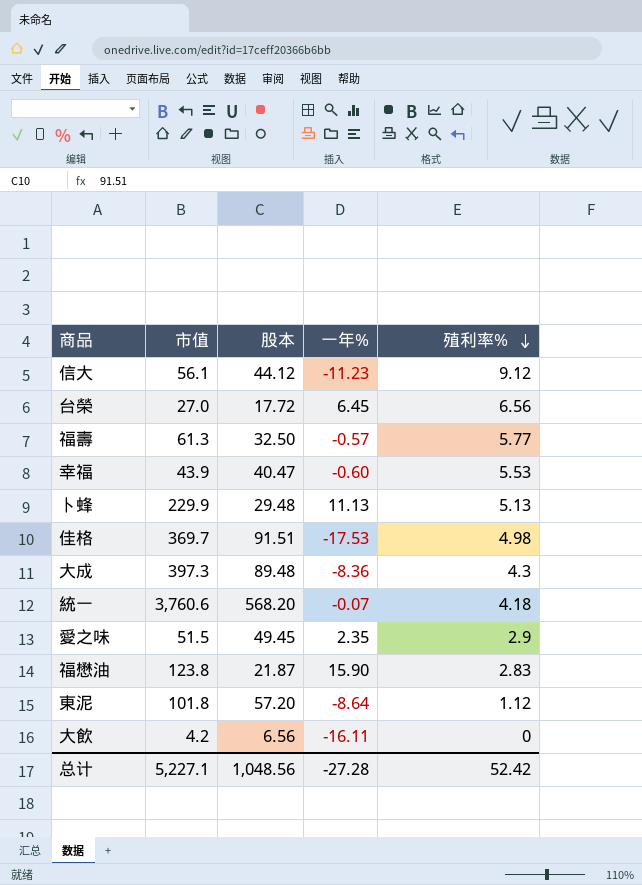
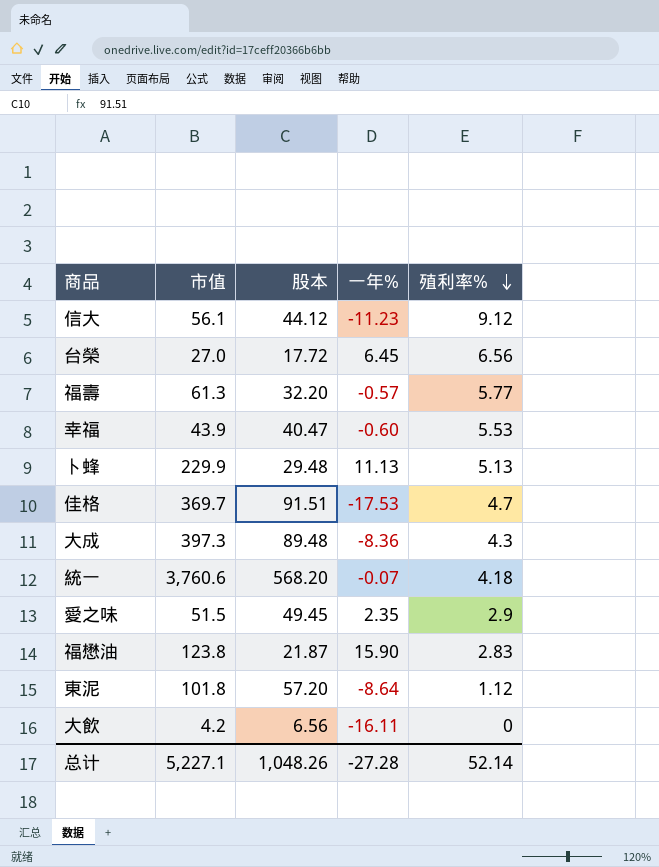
福壽 | 股本: 32.50 -> 32.20
佳格 | 殖利率%: 4.98 -> 4.7
总计 | 股本: 1,048.56 -> 1,048.26
总计 | 殖利率%: 52.42 -> 52.14

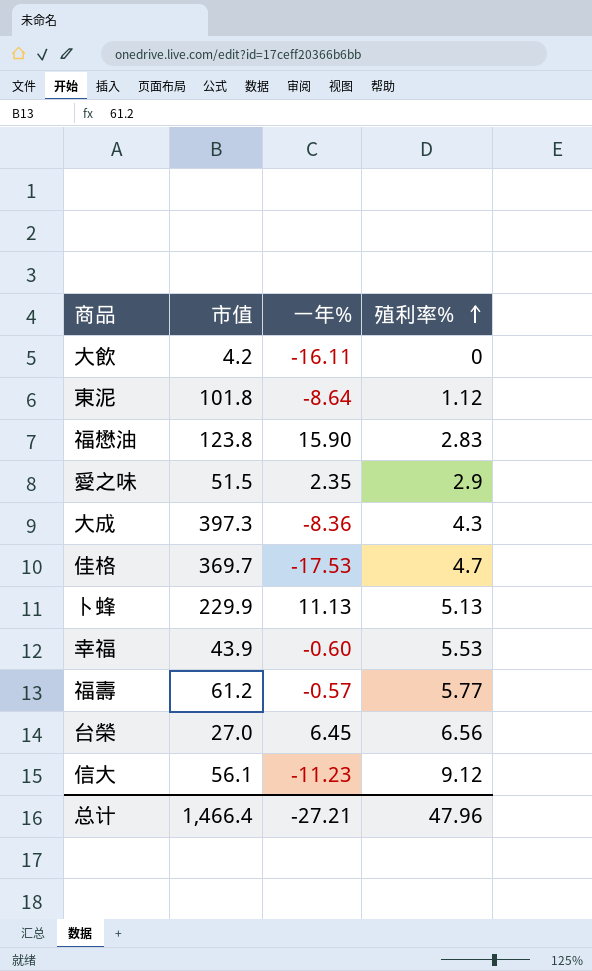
row order: 殖利率% descending -> 殖利率% ascending
column 股本 | position: 3 -> none
row 統一: 3,760.6 | 568.20 | -0.07 | 4.18 -> none
福壽 | 市值: 61.3 -> 61.2
总计 | 市值: 5,227.1 -> 1,466.4
总计 | 一年%: -27.28 -> -27.21
总计 | 殖利率%: 52.14 -> 47.96

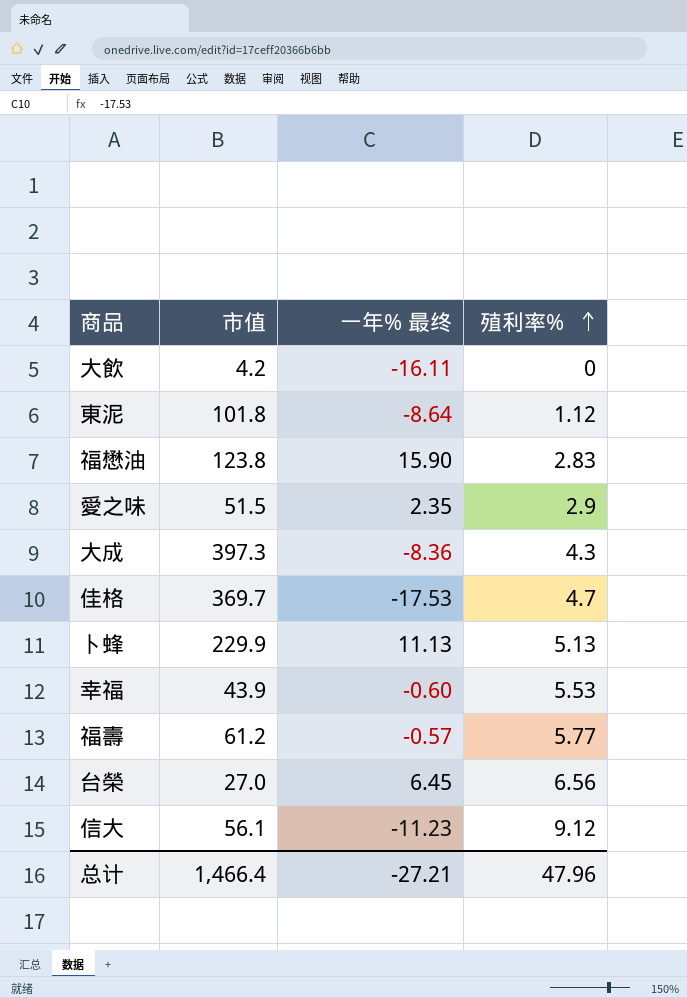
column name: 一年% -> 一年% 最终

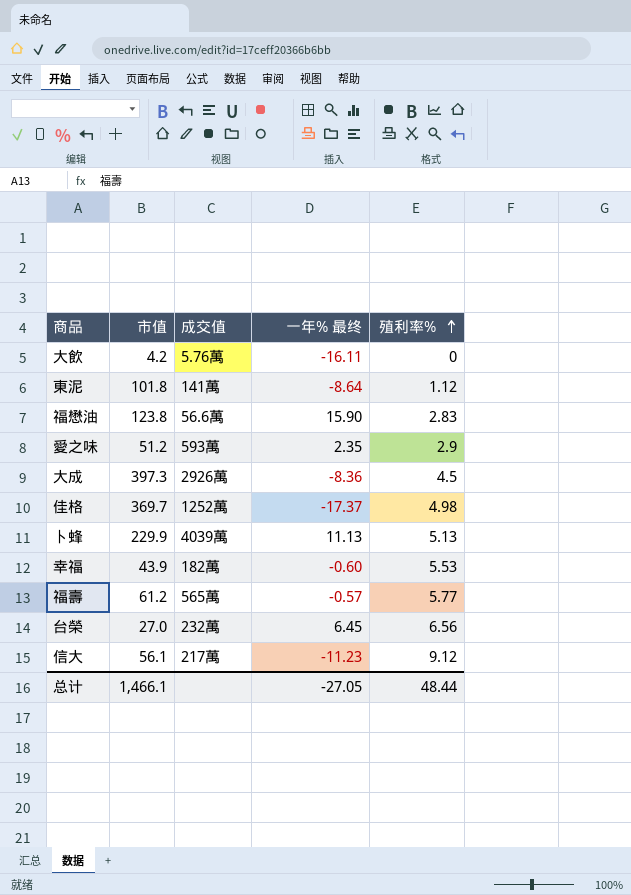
column 成交值 | position: none -> 3
愛之味 | 市值: 51.5 -> 51.2
大成 | 殖利率%: 4.3 -> 4.5
佳格 | 一年% 最终: -17.53 -> -17.37
佳格 | 殖利率%: 4.7 -> 4.98
总计 | 市值: 1,466.4 -> 1,466.1
总计 | 一年% 最终: -27.21 -> -27.05
总计 | 殖利率%: 47.96 -> 48.44

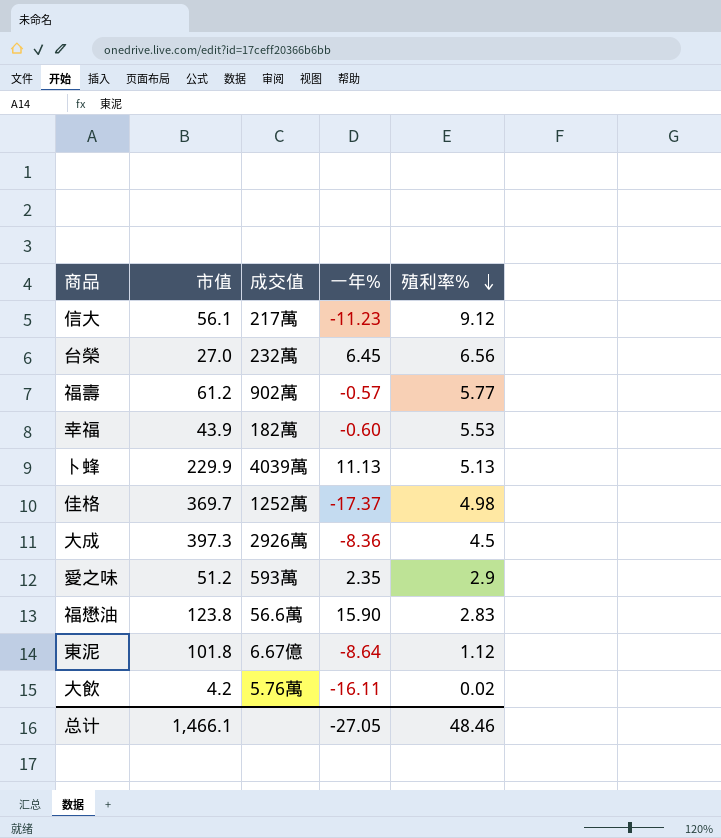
row order: 殖利率% ascending -> 殖利率% descending
column name: 一年% 最终 -> 一年%
福壽 | 成交值: 565萬 -> 902萬
東泥 | 成交值: 141萬 -> 6.67億
大飲 | 殖利率%: 0 -> 0.02
总计 | 殖利率%: 48.44 -> 48.46

